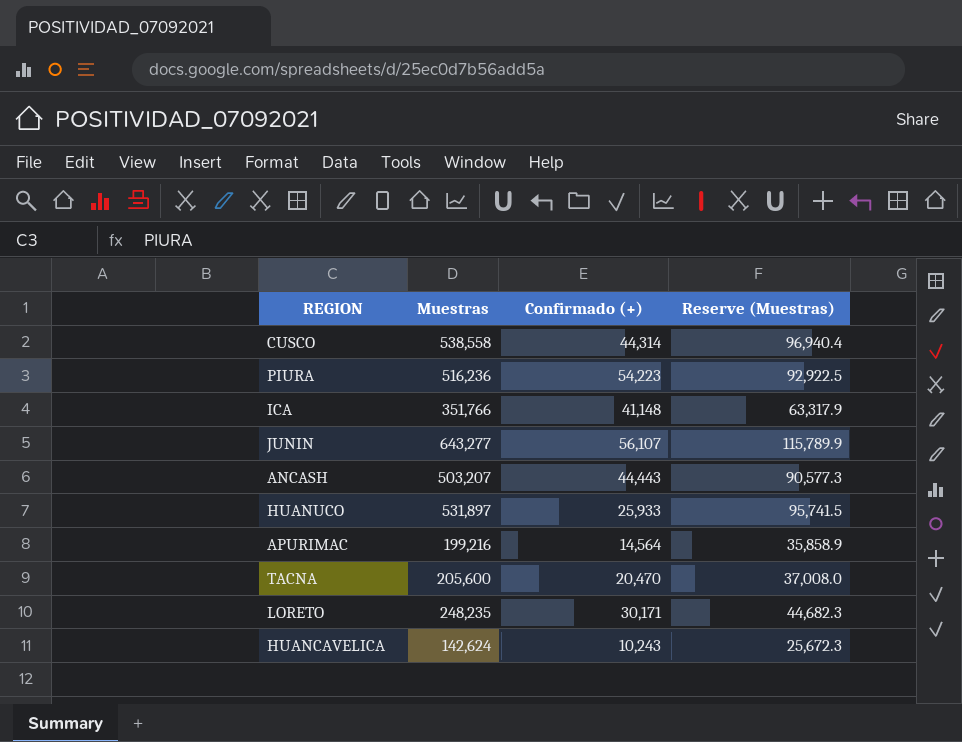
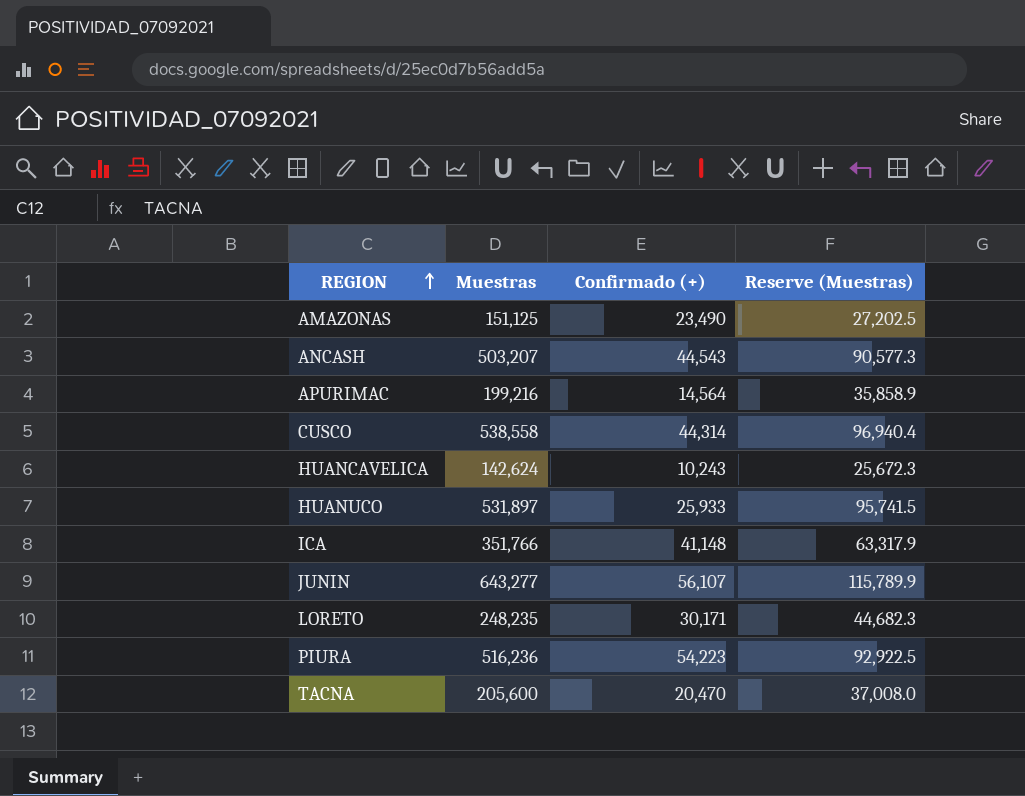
row order: none -> REGION ascending
row AMAZONAS: none -> 151,125 | 23,490 | 27,202.5
ANCASH | Confirmado (+): 44,443 -> 44,543

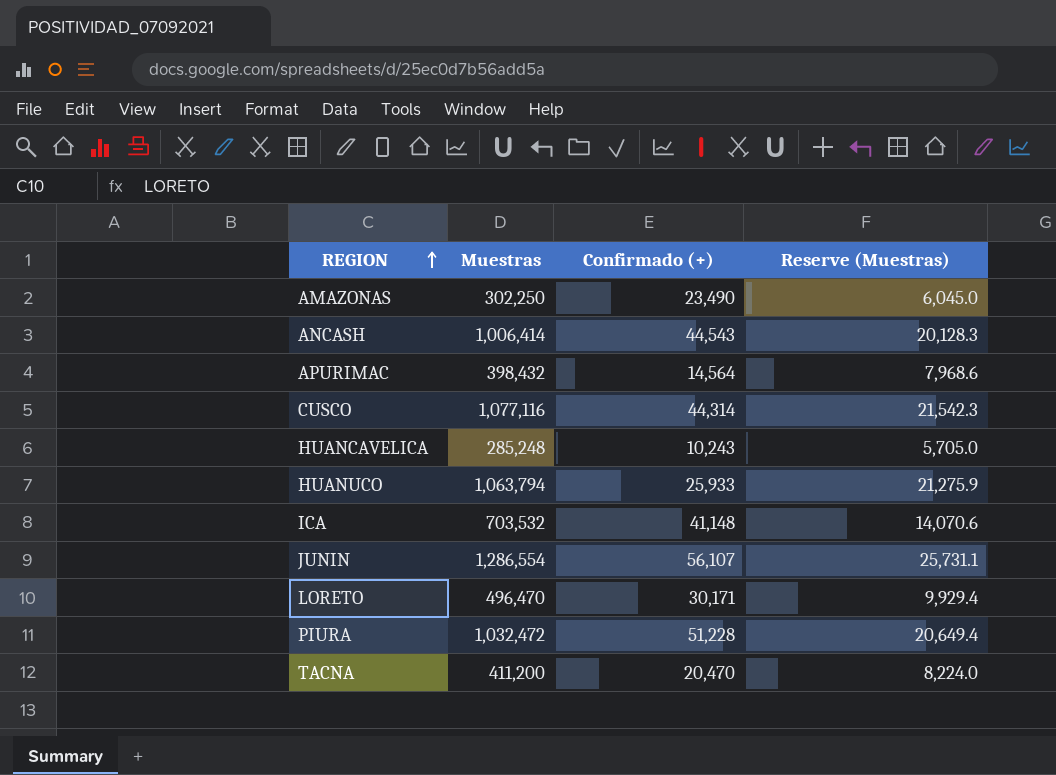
column Reserve (Muestras) | formula: [Muestras] * 0.18 -> [Muestras] * 0.02
AMAZONAS | Muestras: 151,125 -> 302,250
ANCASH | Muestras: 503,207 -> 1,006,414
APURIMAC | Muestras: 199,216 -> 398,432
CUSCO | Muestras: 538,558 -> 1,077,116
HUANCAVELICA | Muestras: 142,624 -> 285,248
HUANUCO | Muestras: 531,897 -> 1,063,794
ICA | Muestras: 351,766 -> 703,532
JUNIN | Muestras: 643,277 -> 1,286,554
LORETO | Muestras: 248,235 -> 496,470
PIURA | Muestras: 516,236 -> 1,032,472
PIURA | Confirmado (+): 54,223 -> 51,228
TACNA | Muestras: 205,600 -> 411,200

